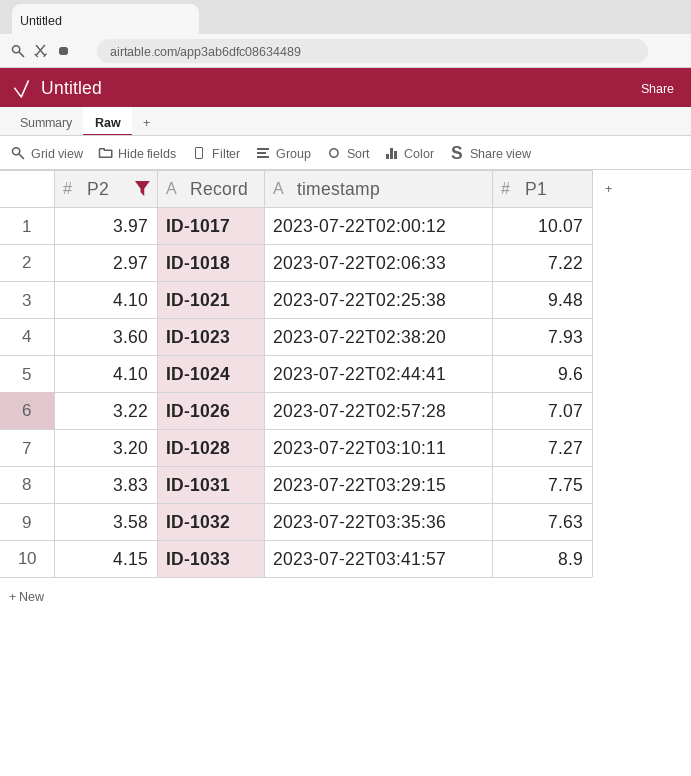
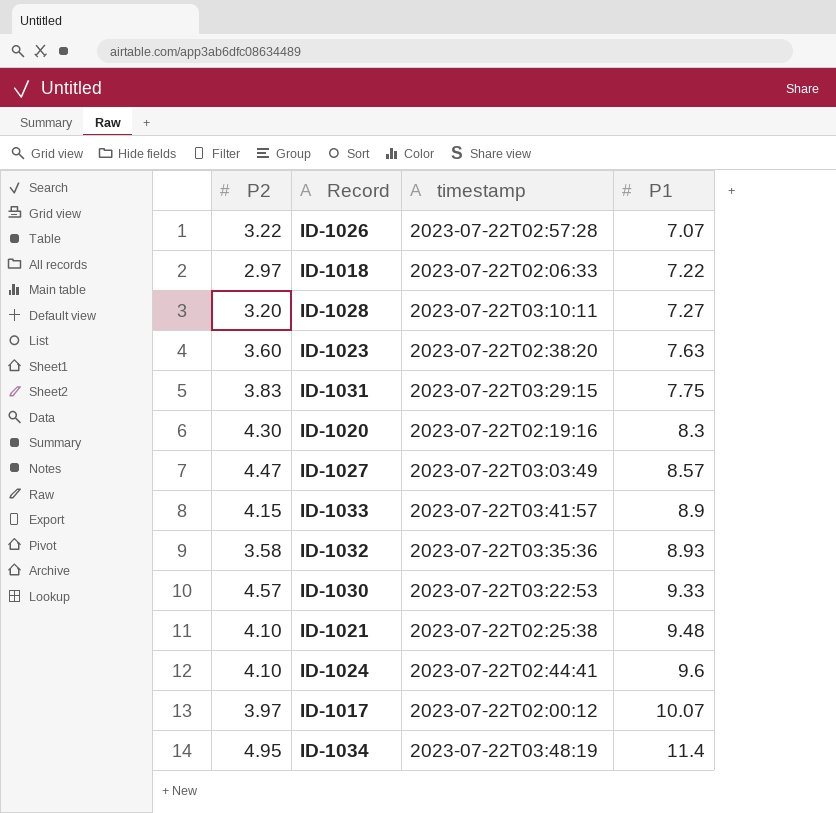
filter: P2 <= 4.15 -> none
row order: Record ascending -> P1 ascending
ID-1023 | P1: 7.93 -> 7.63
ID-1032 | P1: 7.63 -> 8.93

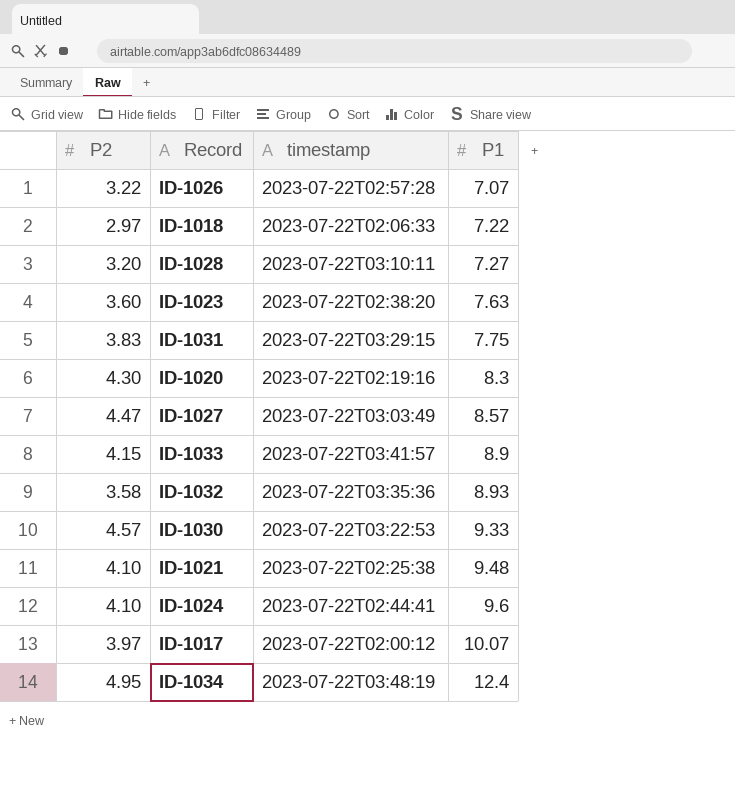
ID-1034 | P1: 11.4 -> 12.4

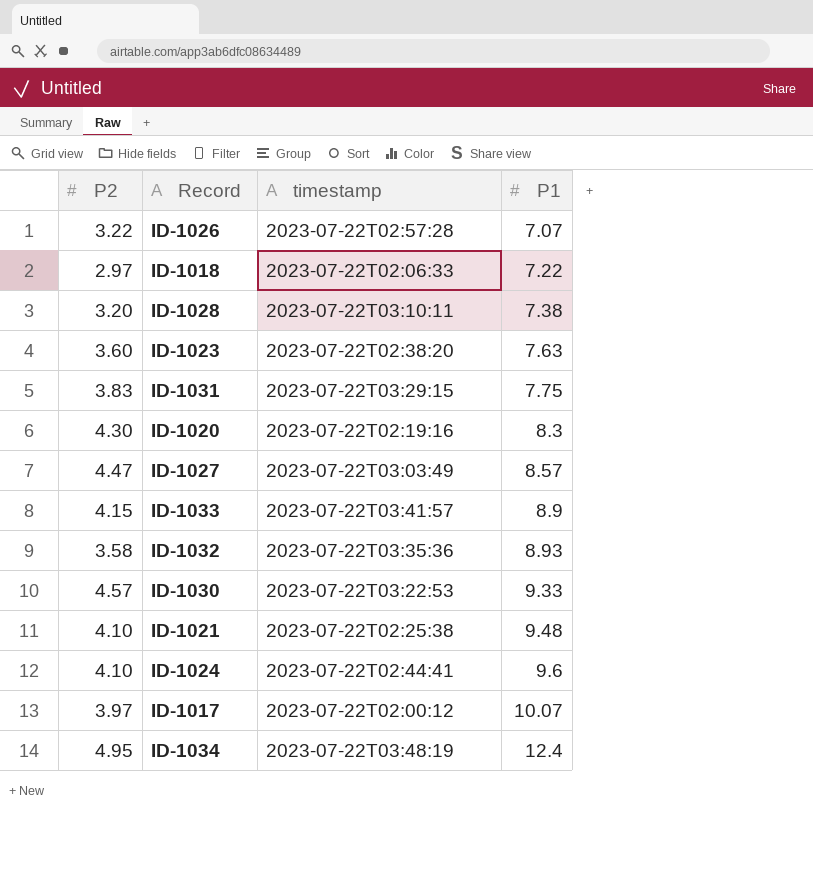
ID-1028 | P1: 7.27 -> 7.38

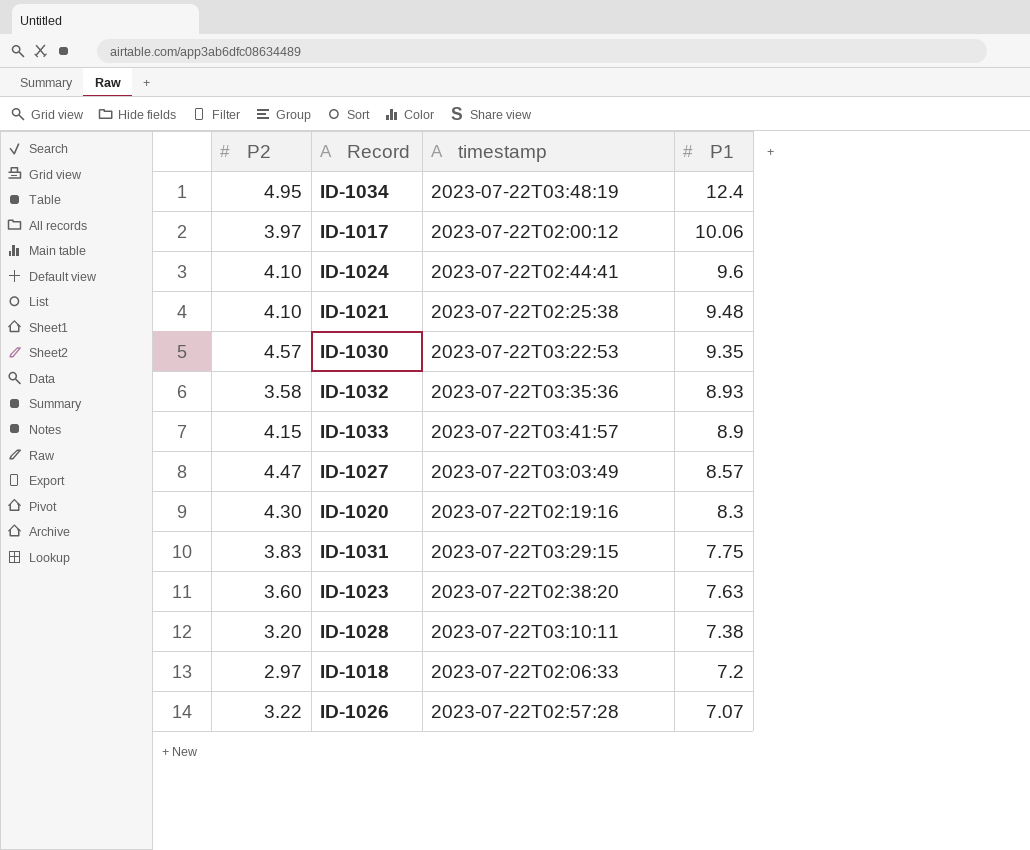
row order: P1 ascending -> P1 descending
ID-1017 | P1: 10.07 -> 10.06
ID-1030 | P1: 9.33 -> 9.35
ID-1018 | P1: 7.22 -> 7.2

